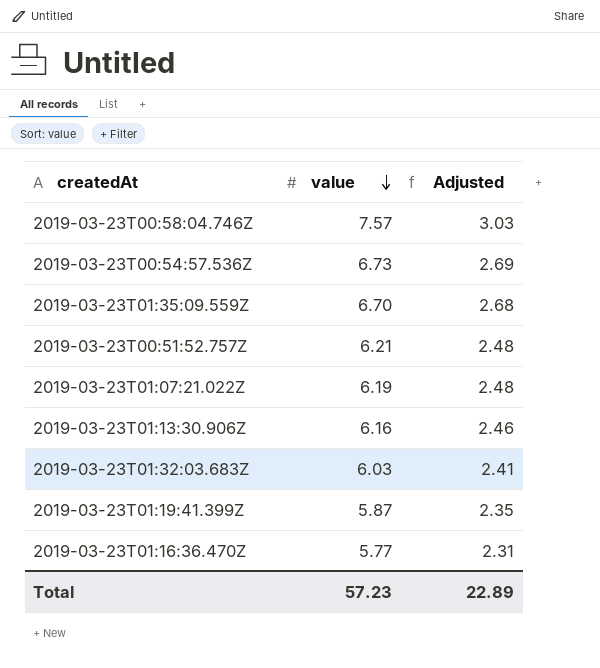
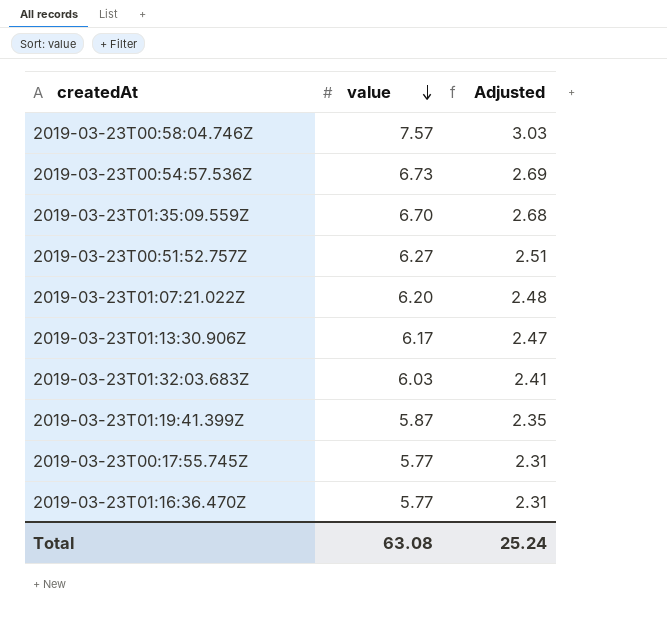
2019-03-23T00:51:52.757Z | value: 6.21 -> 6.27
2019-03-23T00:51:52.757Z | Adjusted: 2.48 -> 2.51
2019-03-23T01:07:21.022Z | value: 6.19 -> 6.20
2019-03-23T01:13:30.906Z | value: 6.16 -> 6.17
2019-03-23T01:13:30.906Z | Adjusted: 2.46 -> 2.47
row 2019-03-23T00:17:55.745Z: none -> 5.77 | 2.31
Total | value: 57.23 -> 63.08
Total | Adjusted: 22.89 -> 25.24

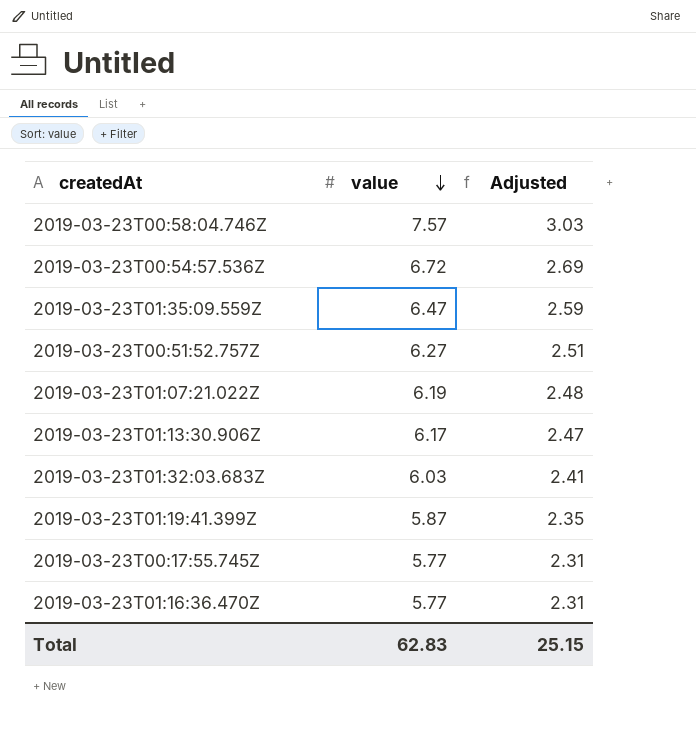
2019-03-23T00:54:57.536Z | value: 6.73 -> 6.72
2019-03-23T01:35:09.559Z | value: 6.70 -> 6.47
2019-03-23T01:35:09.559Z | Adjusted: 2.68 -> 2.59
2019-03-23T01:07:21.022Z | value: 6.20 -> 6.19
Total | value: 63.08 -> 62.83
Total | Adjusted: 25.24 -> 25.15

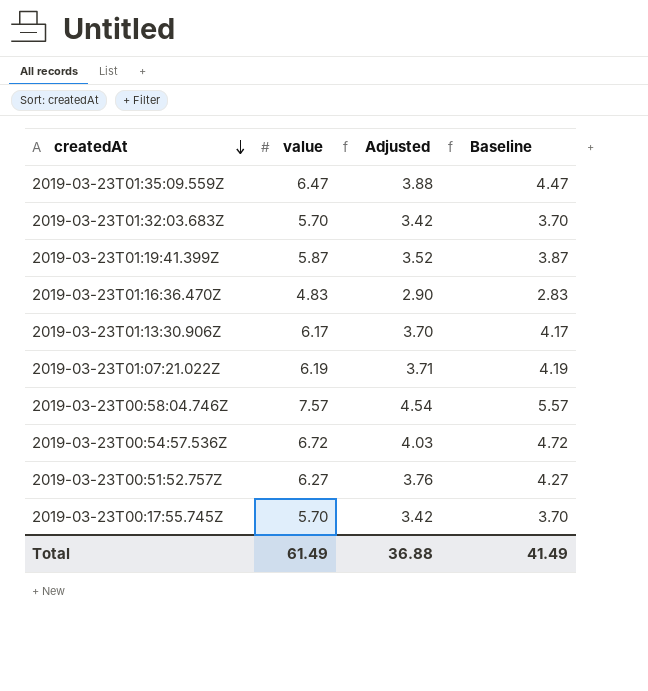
row order: value descending -> createdAt descending
column Adjusted | formula: [value] * 0.4 -> [value] * 0.6
column Baseline | formula: none -> [value] - 2
2019-03-23T01:32:03.683Z | value: 6.03 -> 5.70
2019-03-23T01:16:36.470Z | value: 5.77 -> 4.83
2019-03-23T00:17:55.745Z | value: 5.77 -> 5.70
Total | value: 62.83 -> 61.49
Total | Adjusted: 25.15 -> 36.88

